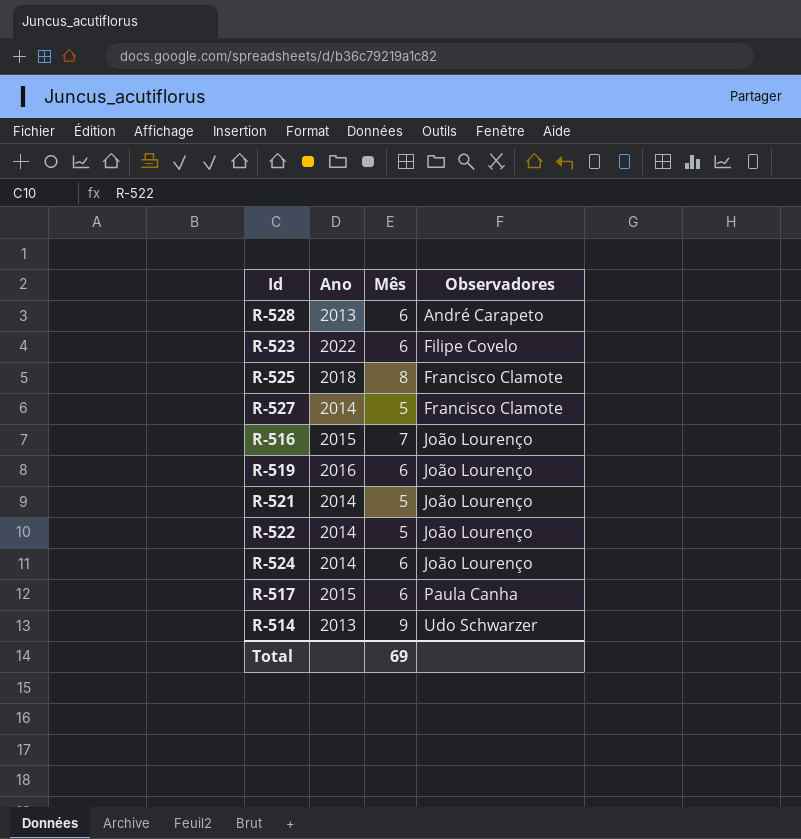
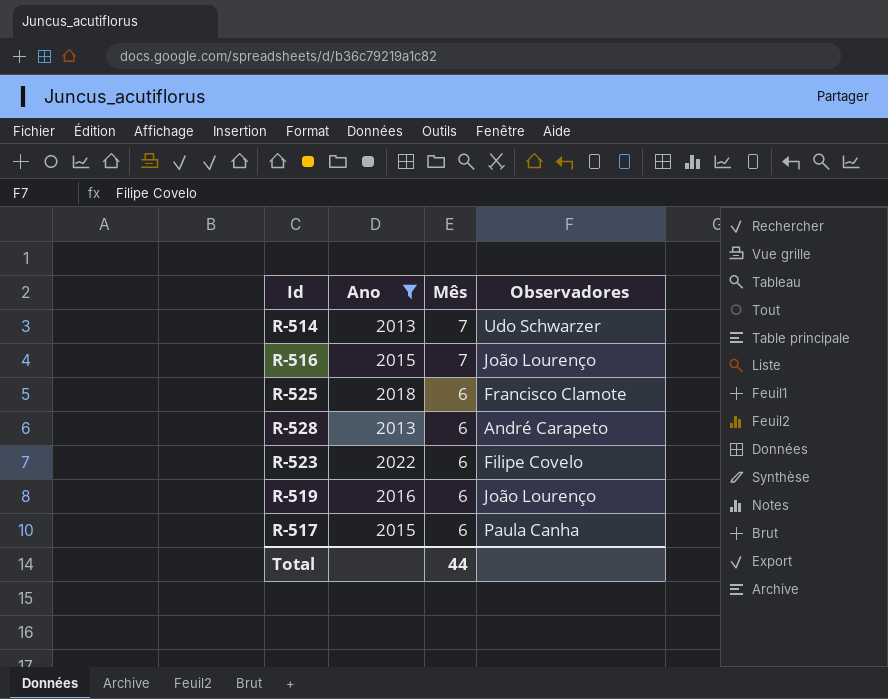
filter: none -> Ano != 2014
row order: Observadores ascending -> Mês descending
R-514 | Mês: 9 -> 7
R-525 | Mês: 8 -> 6
Total | Mês: 69 -> 44

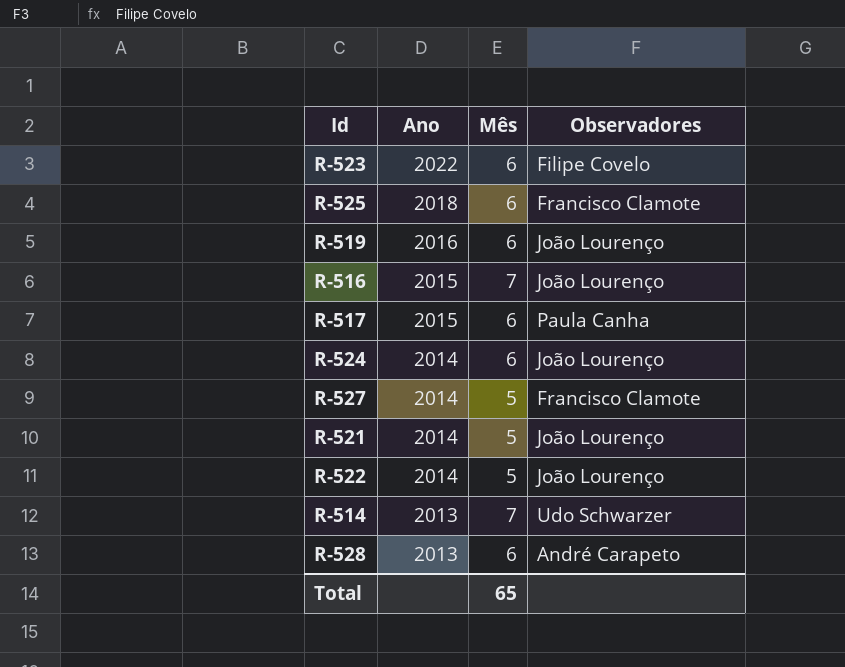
filter: Ano != 2014 -> none
row order: Mês descending -> Ano descending
Total | Mês: 44 -> 65

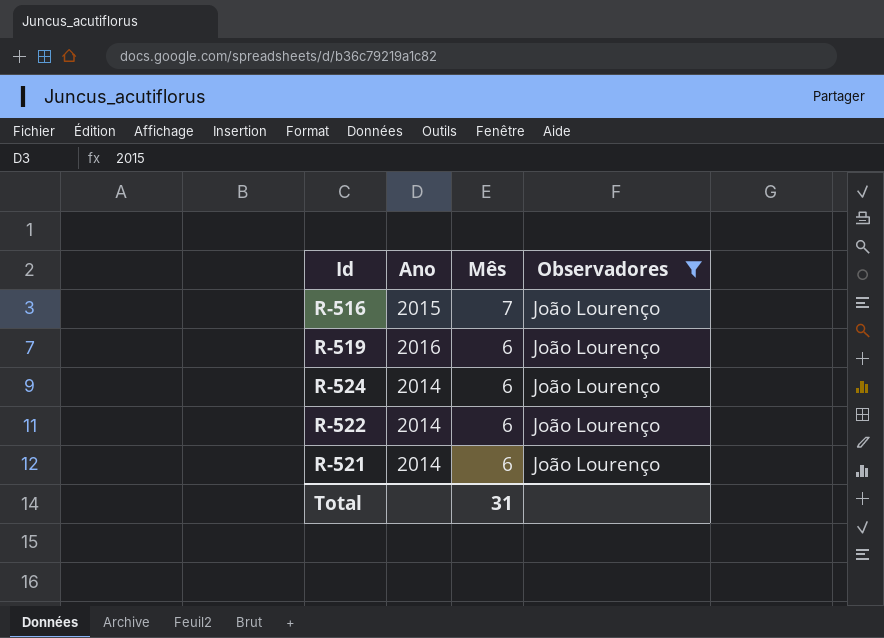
filter: none -> Observadores = João Lourenço
row order: Ano descending -> Mês descending
R-522 | Mês: 5 -> 6
R-521 | Mês: 5 -> 6
Total | Mês: 65 -> 31

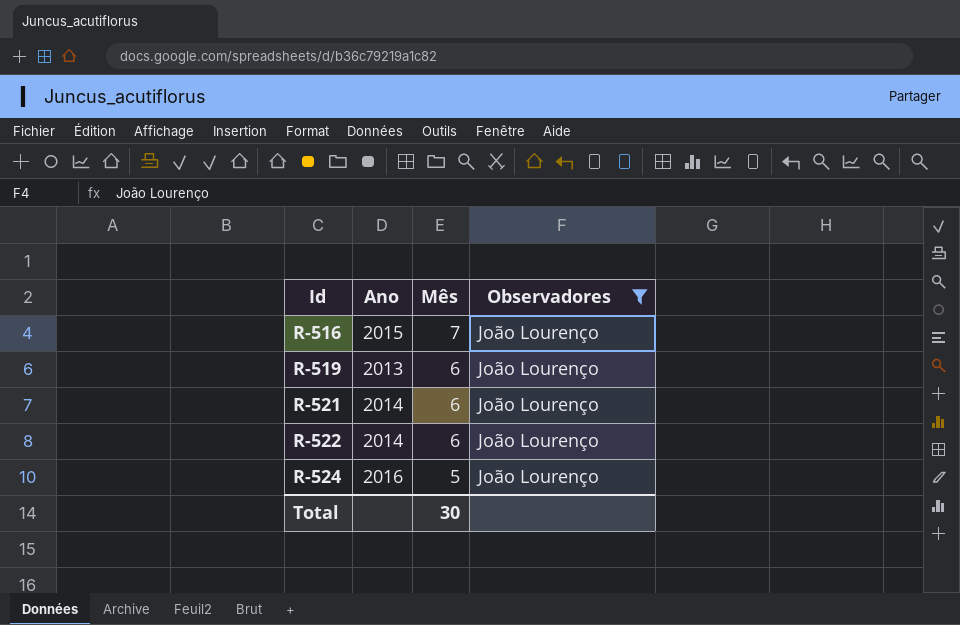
row order: Mês descending -> Id ascending
R-519 | Ano: 2016 -> 2013
R-524 | Ano: 2014 -> 2016
R-524 | Mês: 6 -> 5
Total | Mês: 31 -> 30

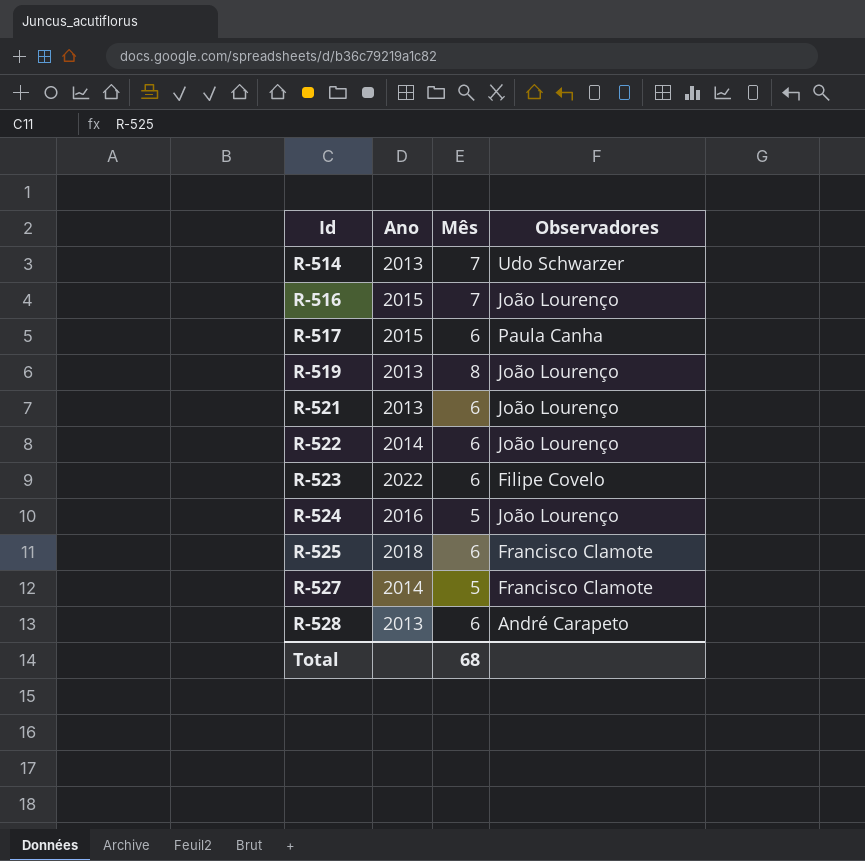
filter: Observadores = João Lourenço -> none
R-519 | Mês: 6 -> 8
R-521 | Ano: 2014 -> 2013
Total | Mês: 30 -> 68

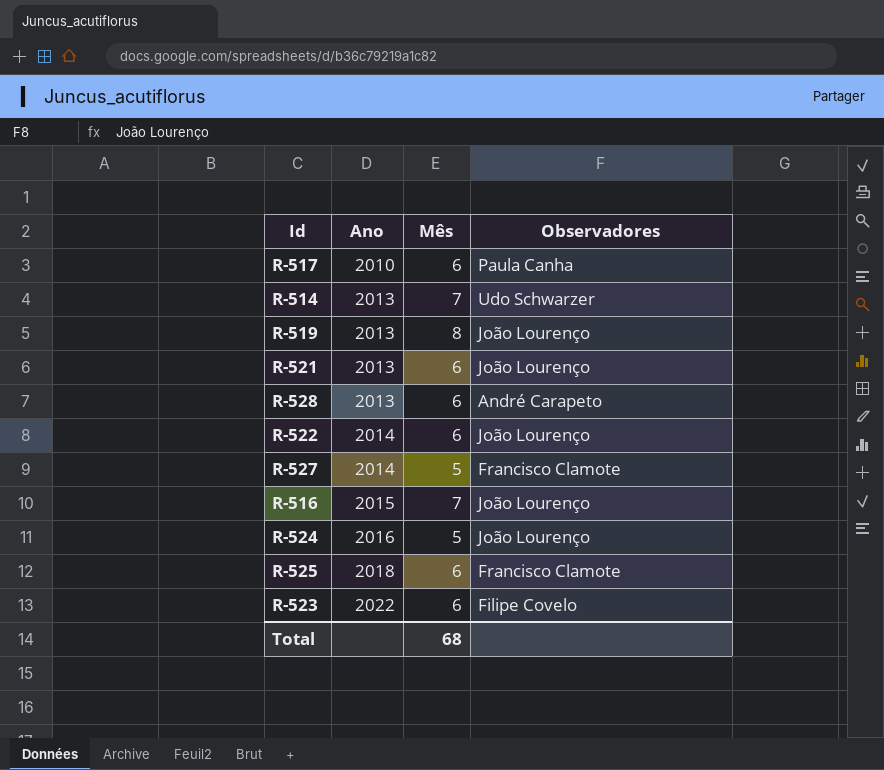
row order: Id ascending -> Ano ascending
R-517 | Ano: 2015 -> 2010

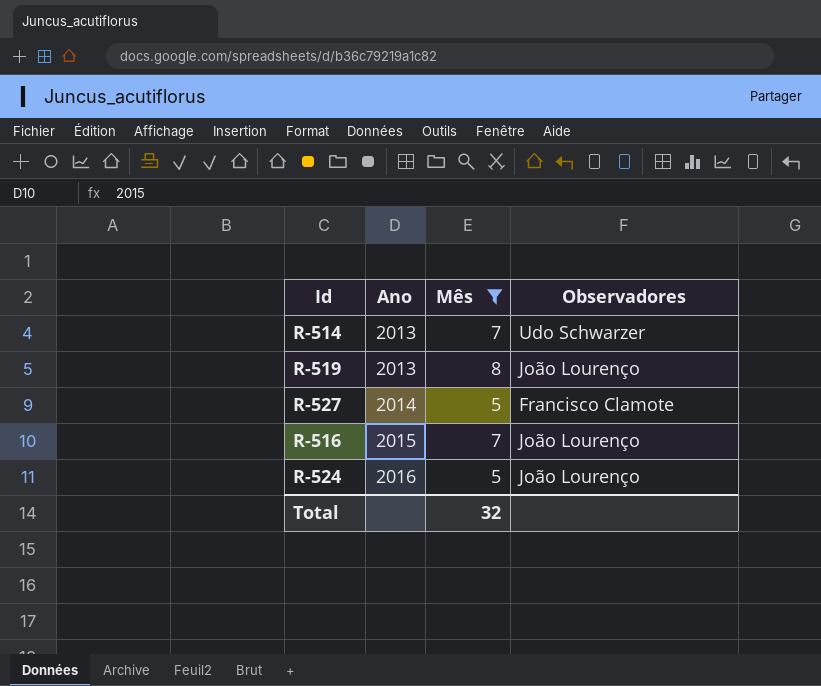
filter: none -> Mês != 6
Total | Mês: 68 -> 32

